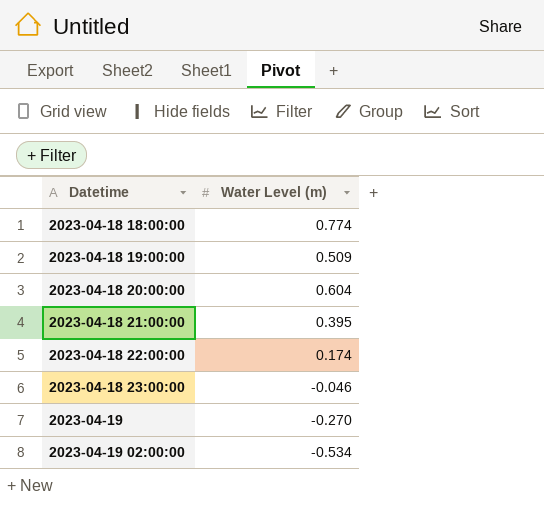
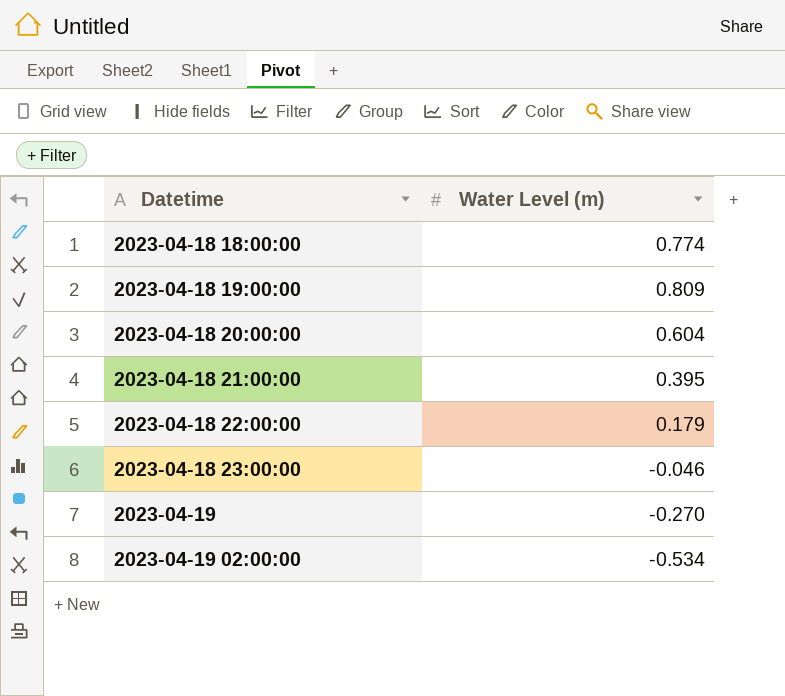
2023-04-18 19:00:00 | Water Level (m): 0.509 -> 0.809
2023-04-18 22:00:00 | Water Level (m): 0.174 -> 0.179

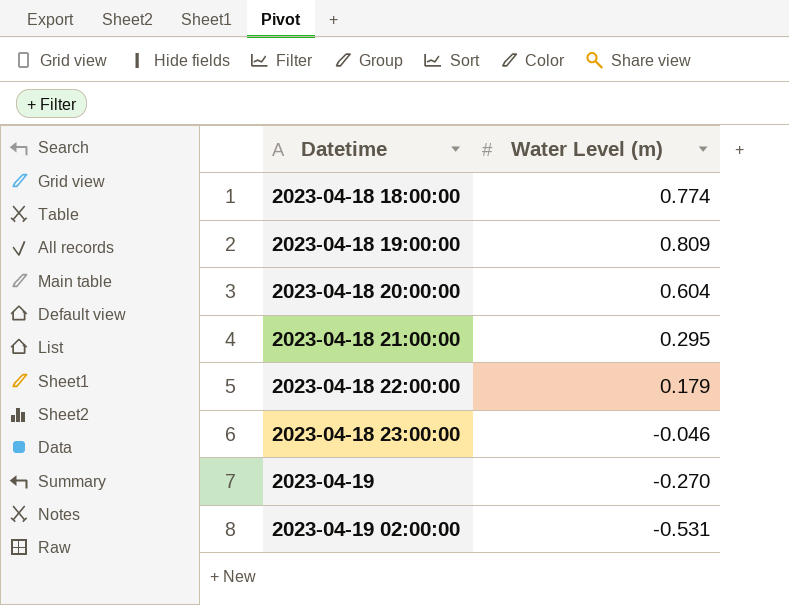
2023-04-18 21:00:00 | Water Level (m): 0.395 -> 0.295
2023-04-19 02:00:00 | Water Level (m): -0.534 -> -0.531

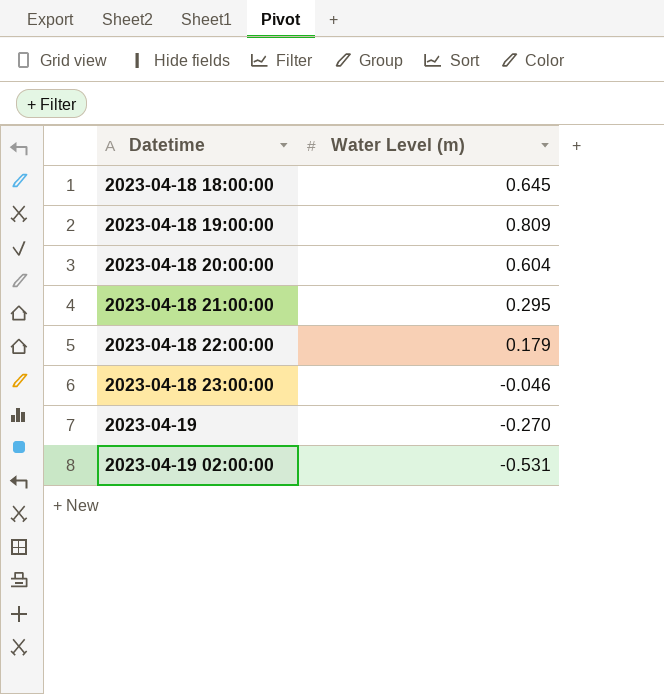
2023-04-18 18:00:00 | Water Level (m): 0.774 -> 0.645

